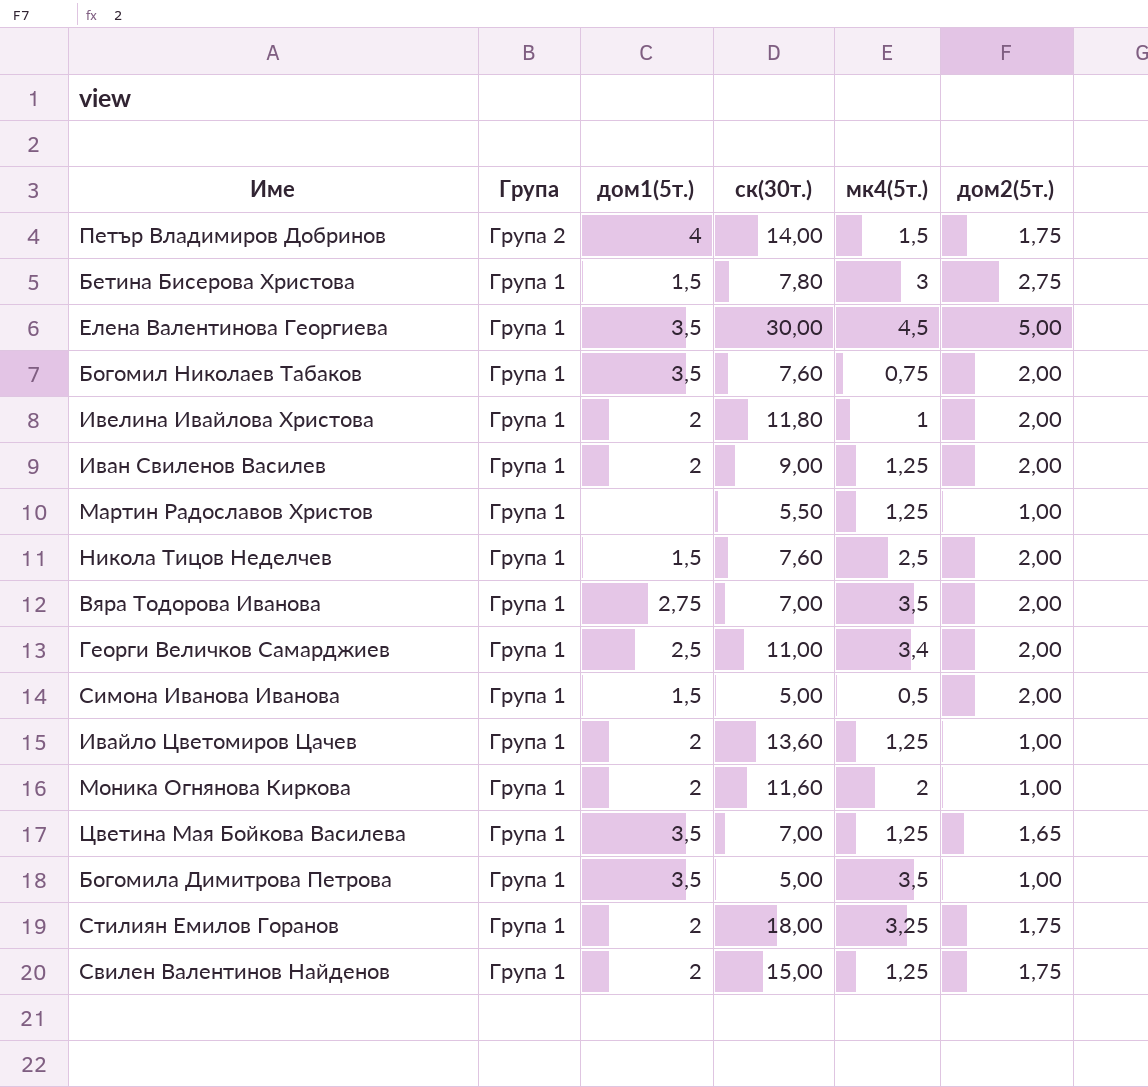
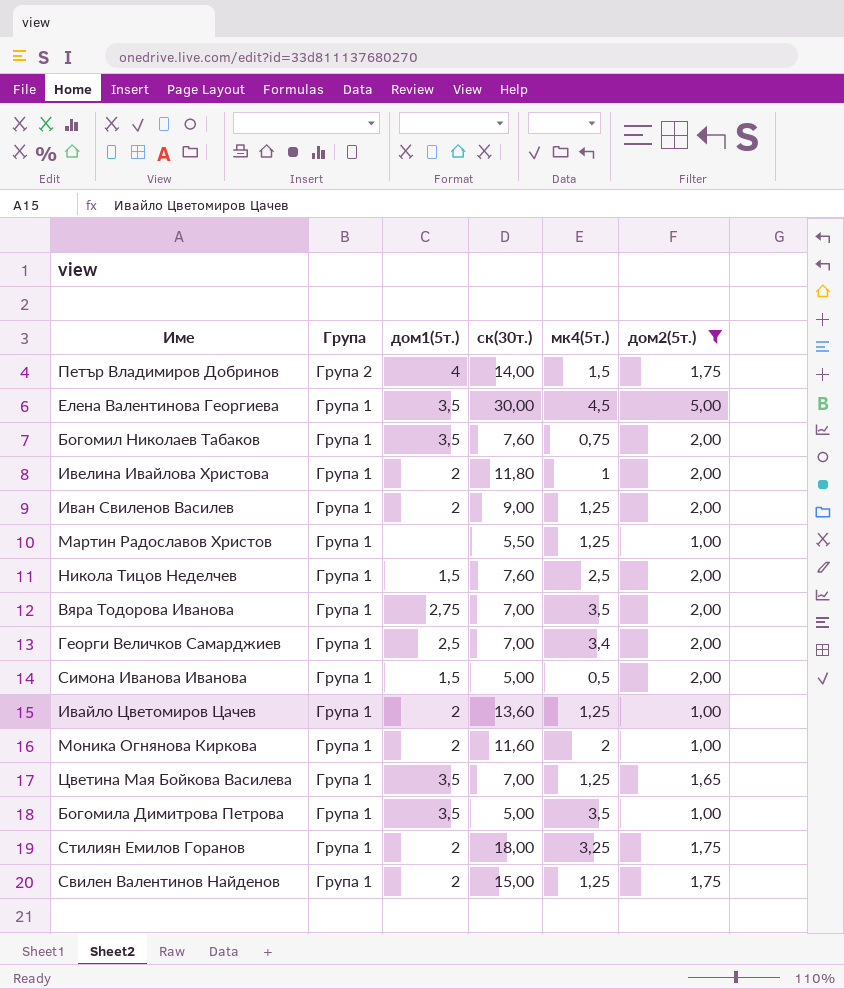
filter: none -> дом2(5т.) != 2,75
Георги Величков Самарджиев | ск(30т.): 11,00 -> 7,00

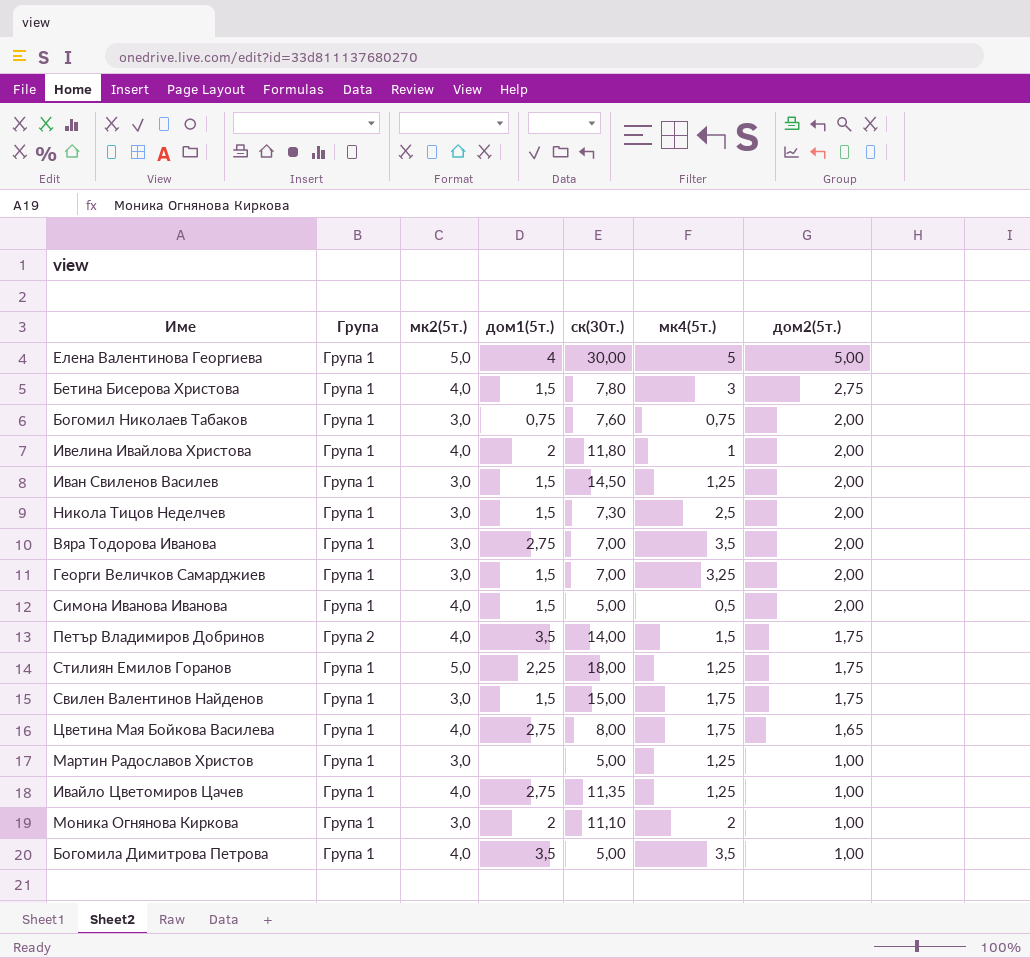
filter: дом2(5т.) != 2,75 -> none
row order: Група descending -> дом2(5т.) descending
column мк2(5т.) | position: none -> 3
Елена Валентинова Георгиева | дом1(5т.): 3,5 -> 4
Елена Валентинова Георгиева | мк4(5т.): 4,5 -> 5
Богомил Николаев Табаков | дом1(5т.): 3,5 -> 0,75
Иван Свиленов Василев | дом1(5т.): 2 -> 1,5
Иван Свиленов Василев | ск(30т.): 9,00 -> 14,50
Никола Тицов Неделчев | ск(30т.): 7,60 -> 7,30
Георги Величков Самарджиев | дом1(5т.): 2,5 -> 1,5
Георги Величков Самарджиев | мк4(5т.): 3,4 -> 3,25
Петър Владимиров Добринов | дом1(5т.): 4 -> 3,5
Стилиян Емилов Горанов | дом1(5т.): 2 -> 2,25
Стилиян Емилов Горанов | мк4(5т.): 3,25 -> 1,25
Свилен Валентинов Найденов | дом1(5т.): 2 -> 1,5
Свилен Валентинов Найденов | мк4(5т.): 1,25 -> 1,75
Цветина Мая Бойкова Василева | дом1(5т.): 3,5 -> 2,75
Цветина Мая Бойкова Василева | ск(30т.): 7,00 -> 8,00
Цветина Мая Бойкова Василева | мк4(5т.): 1,25 -> 1,75
Мартин Радославов Христов | ск(30т.): 5,50 -> 5,00
Ивайло Цветомиров Цачев | дом1(5т.): 2 -> 2,75
Ивайло Цветомиров Цачев | ск(30т.): 13,60 -> 11,35
Моника Огнянова Киркова | ск(30т.): 11,60 -> 11,10

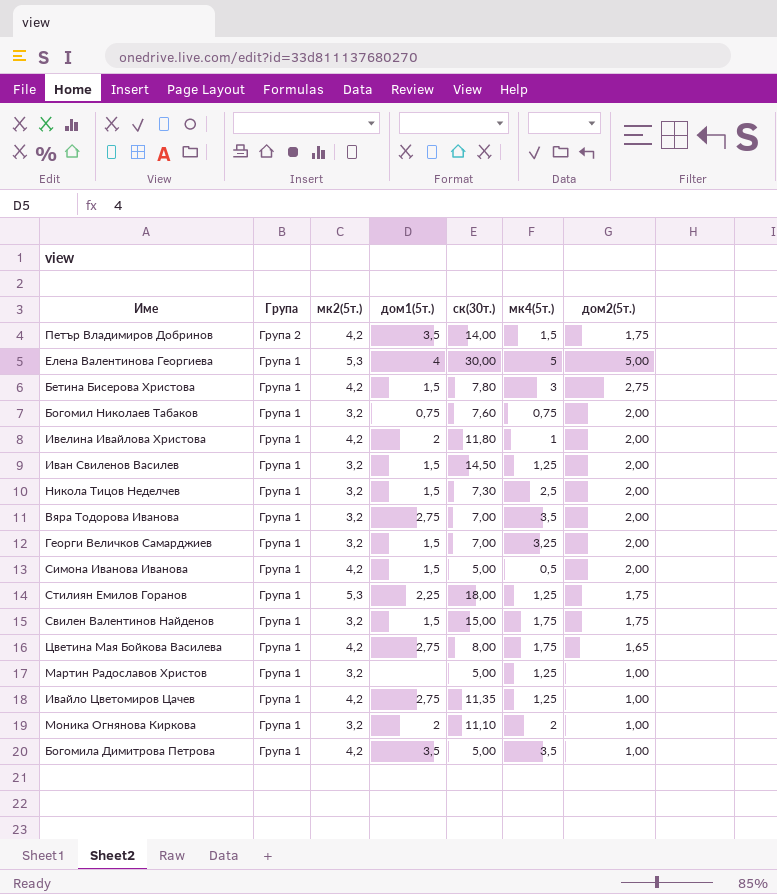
row order: дом2(5т.) descending -> Група descending
Петър Владимиров Добринов | мк2(5т.): 4,0 -> 4,2
Елена Валентинова Георгиева | мк2(5т.): 5,0 -> 5,3
Бетина Бисерова Христова | мк2(5т.): 4,0 -> 4,2
Богомил Николаев Табаков | мк2(5т.): 3,0 -> 3,2
Ивелина Ивайлова Христова | мк2(5т.): 4,0 -> 4,2
Иван Свиленов Василев | мк2(5т.): 3,0 -> 3,2
Никола Тицов Неделчев | мк2(5т.): 3,0 -> 3,2
Вяра Тодорова Иванова | мк2(5т.): 3,0 -> 3,2
Георги Величков Самарджиев | мк2(5т.): 3,0 -> 3,2
Симона Иванова Иванова | мк2(5т.): 4,0 -> 4,2
Стилиян Емилов Горанов | мк2(5т.): 5,0 -> 5,3
Свилен Валентинов Найденов | мк2(5т.): 3,0 -> 3,2
Цветина Мая Бойкова Василева | мк2(5т.): 4,0 -> 4,2
Мартин Радославов Христов | мк2(5т.): 3,0 -> 3,2
Ивайло Цветомиров Цачев | мк2(5т.): 4,0 -> 4,2
Моника Огнянова Киркова | мк2(5т.): 3,0 -> 3,2
Богомила Димитрова Петрова | мк2(5т.): 4,0 -> 4,2

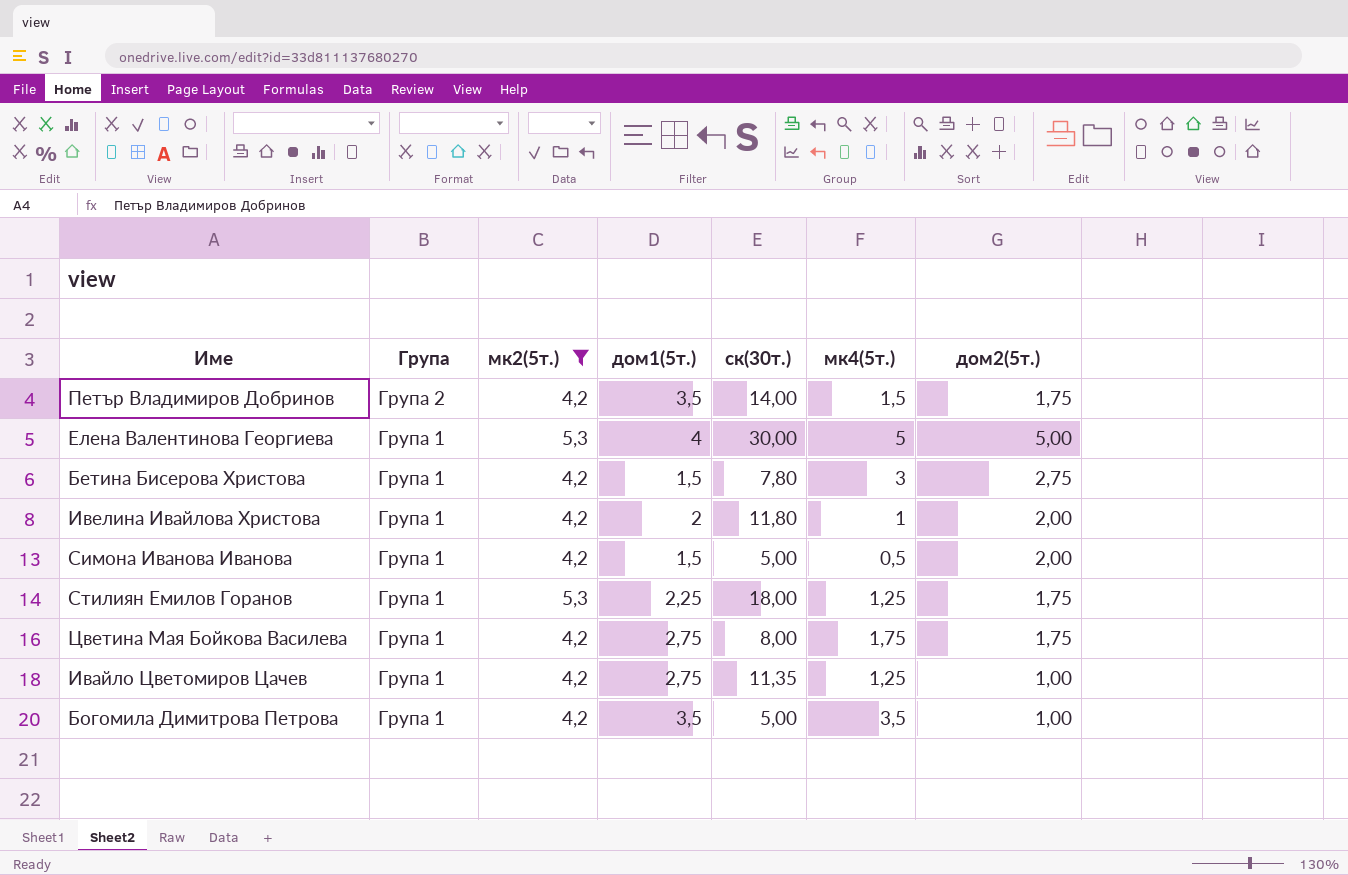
filter: none -> мк2(5т.) != 3,2
Цветина Мая Бойкова Василева | дом2(5т.): 1,65 -> 1,75

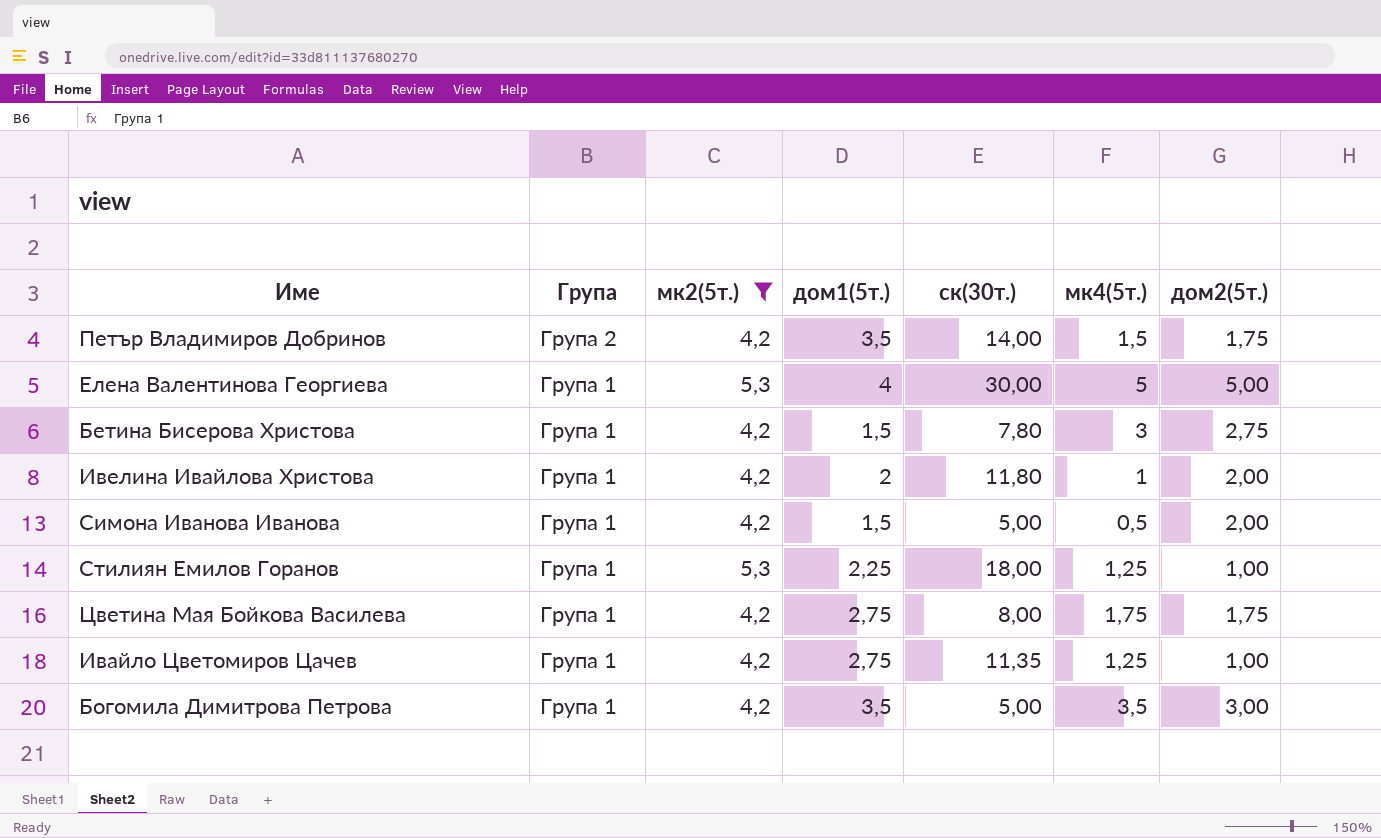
Стилиян Емилов Горанов | дом2(5т.): 1,75 -> 1,00
Богомила Димитрова Петрова | дом2(5т.): 1,00 -> 3,00

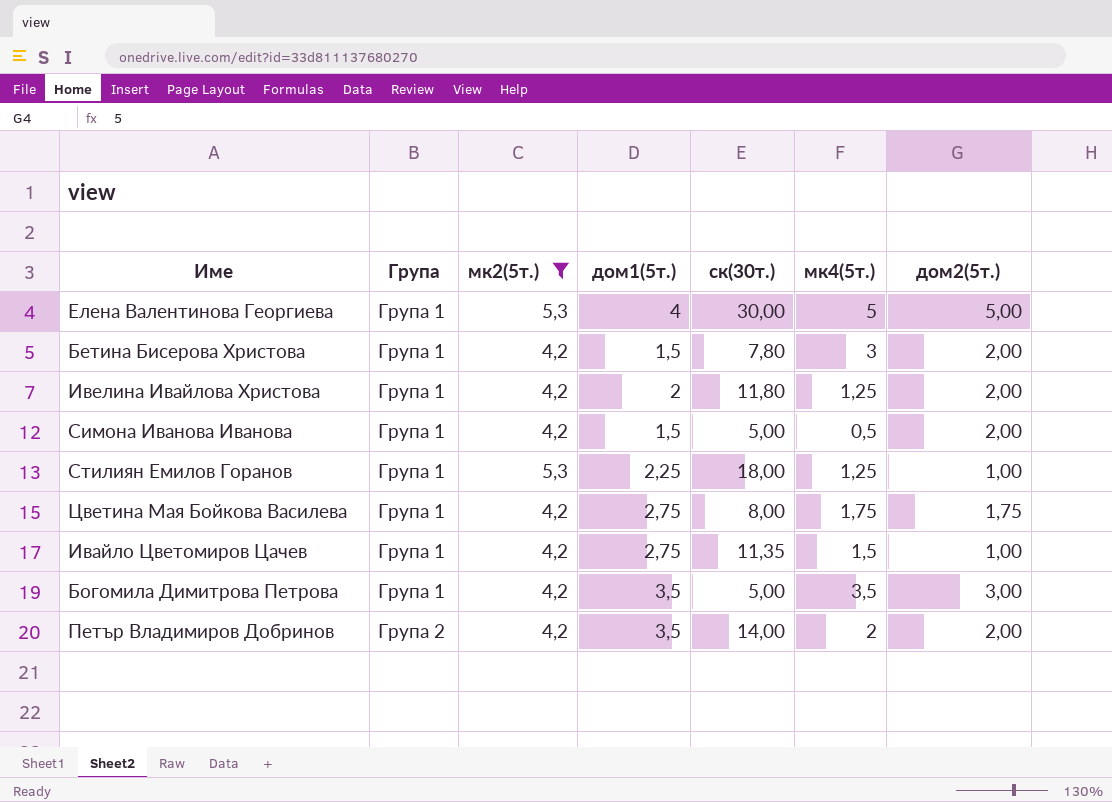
row order: Група descending -> Група ascending
Бетина Бисерова Христова | дом2(5т.): 2,75 -> 2,00
Ивелина Ивайлова Христова | мк4(5т.): 1 -> 1,25
Ивайло Цветомиров Цачев | мк4(5т.): 1,25 -> 1,5
Петър Владимиров Добринов | мк4(5т.): 1,5 -> 2
Петър Владимиров Добринов | дом2(5т.): 1,75 -> 2,00

